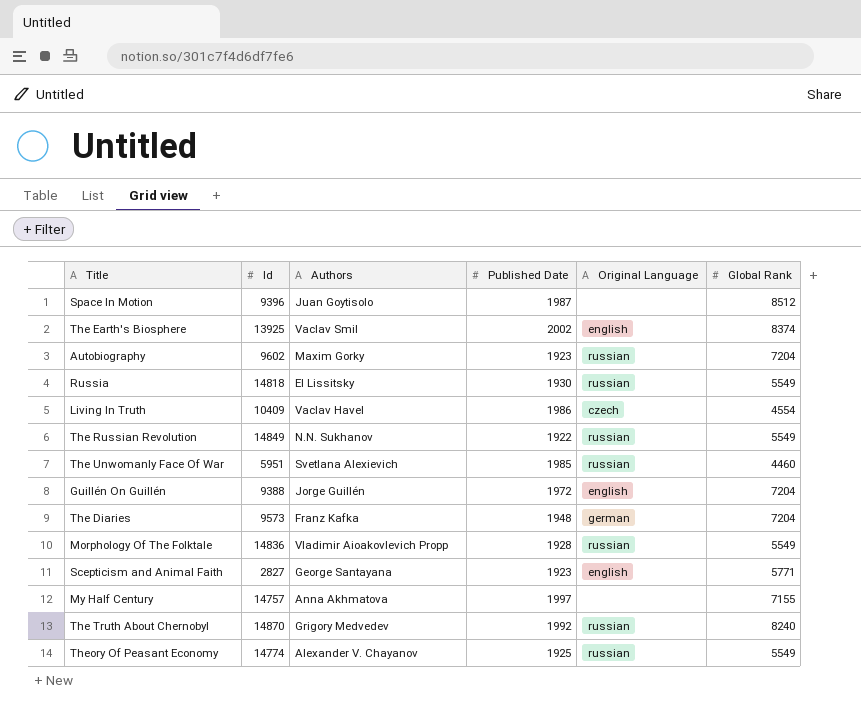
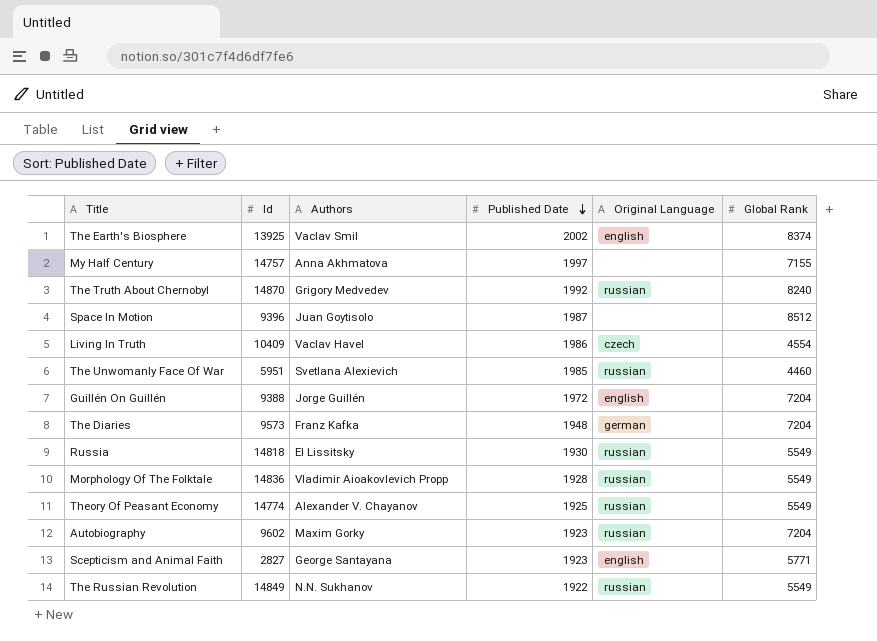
row order: none -> Published Date descending

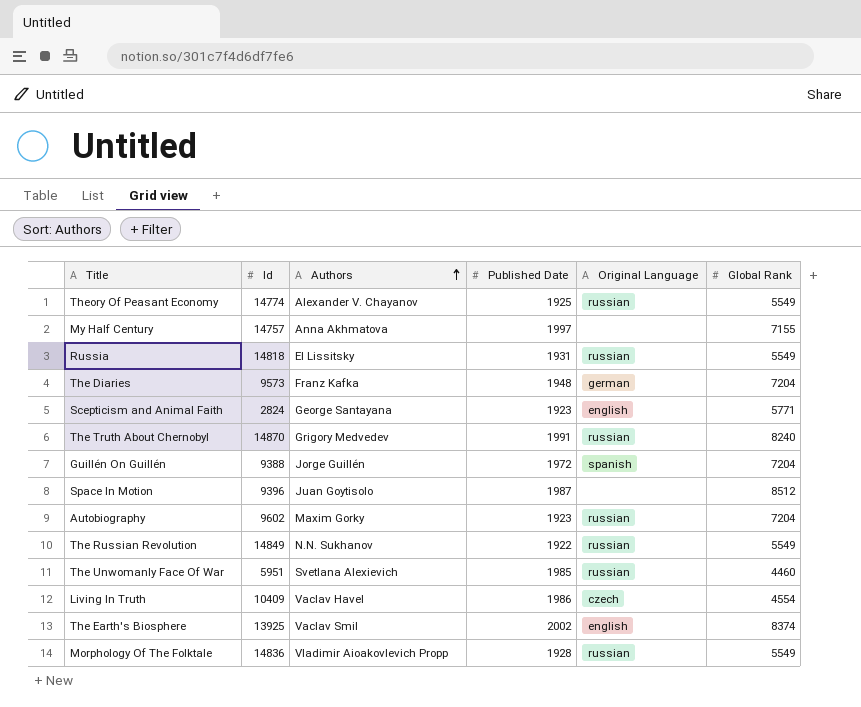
row order: Published Date descending -> Authors ascending
Russia | Published Date: 1930 -> 1931
Scepticism and Animal Faith | Id: 2827 -> 2824
The Truth About Chernobyl | Published Date: 1992 -> 1991
Guillén On Guillén | Original Language: english -> spanish

